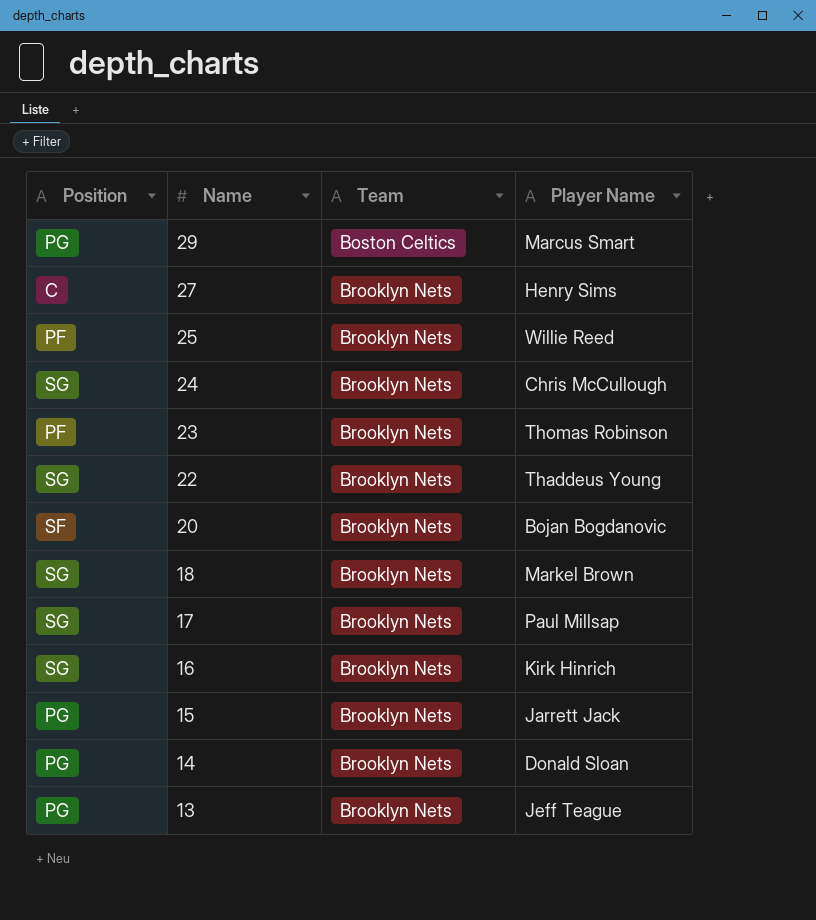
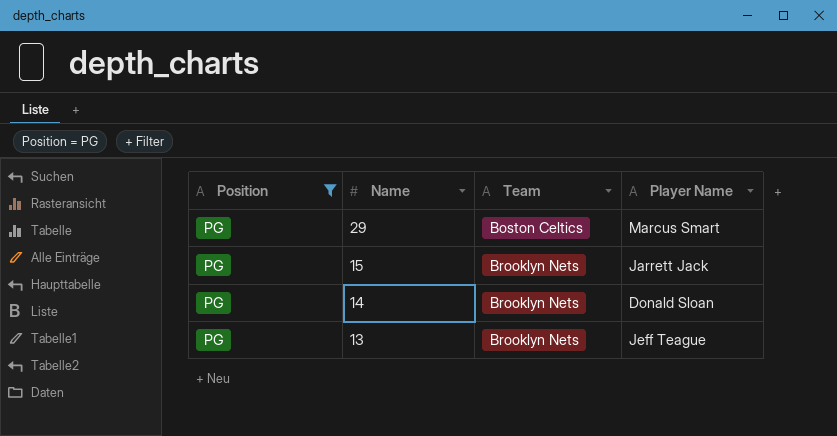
filter: none -> Position = PG

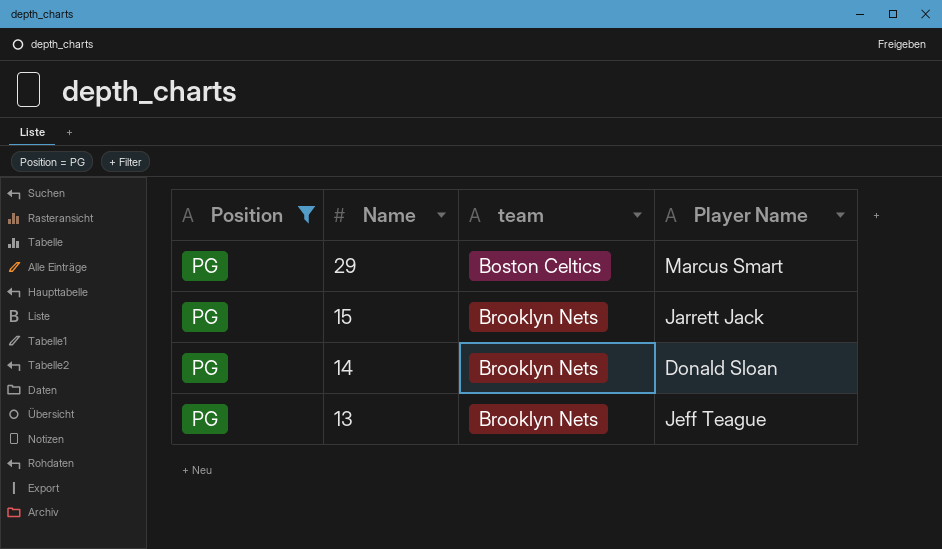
column name: Team -> team

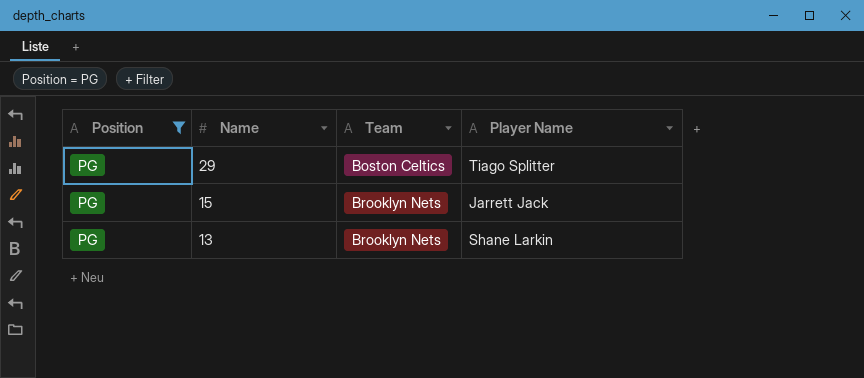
column name: team -> Team
row 14: PG | Brooklyn Nets | Donald Sloan -> none
29 | Player Name: Marcus Smart -> Tiago Splitter
13 | Player Name: Jeff Teague -> Shane Larkin

